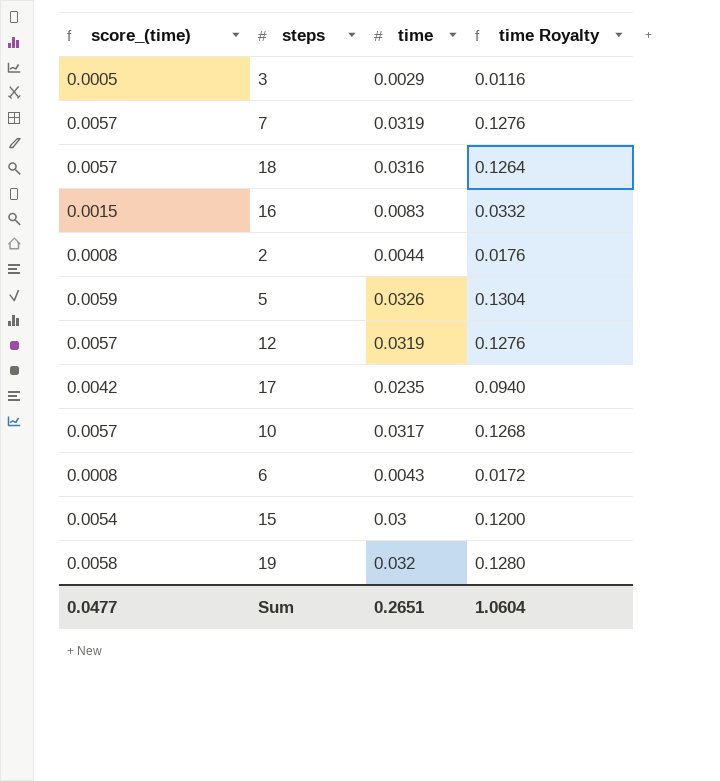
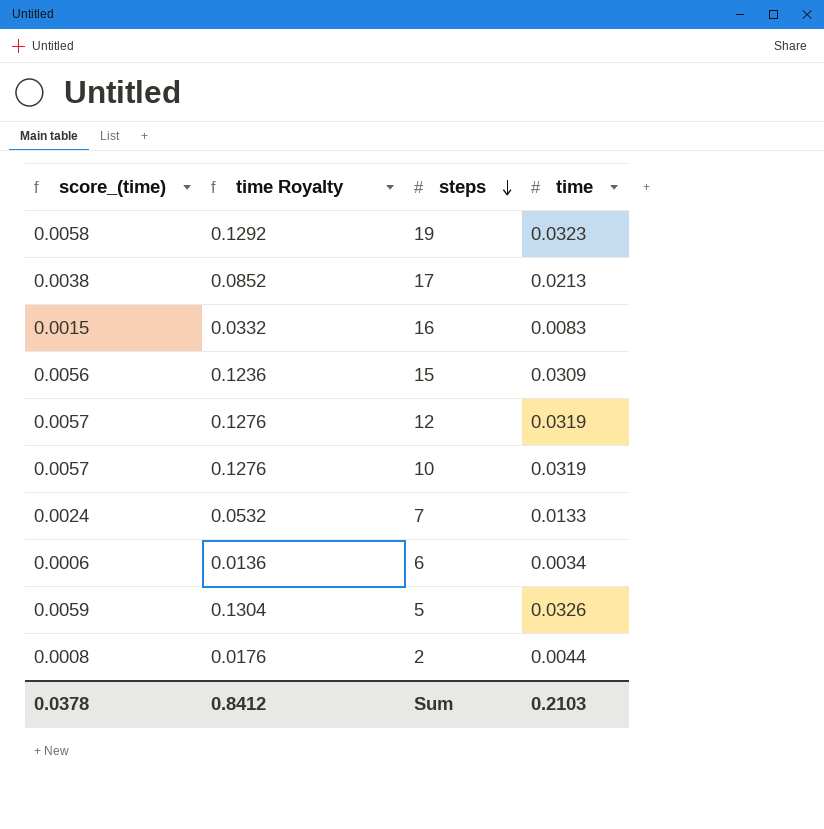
row order: none -> steps descending
column time Royalty | position: 4 -> 2
row 3: 0.0005 | 0.0029 | 0.0116 -> none
row 18: 0.0057 | 0.0316 | 0.1264 -> none
19 | time Royalty: 0.1280 -> 0.1292
19 | time: 0.032 -> 0.0323
17 | score_(time): 0.0042 -> 0.0038
17 | time Royalty: 0.0940 -> 0.0852
17 | time: 0.0235 -> 0.0213
15 | score_(time): 0.0054 -> 0.0056
15 | time Royalty: 0.1200 -> 0.1236
15 | time: 0.03 -> 0.0309
10 | time Royalty: 0.1268 -> 0.1276
10 | time: 0.0317 -> 0.0319
7 | score_(time): 0.0057 -> 0.0024
7 | time Royalty: 0.1276 -> 0.0532
7 | time: 0.0319 -> 0.0133
6 | score_(time): 0.0008 -> 0.0006
6 | time Royalty: 0.0172 -> 0.0136
6 | time: 0.0043 -> 0.0034
Sum | score_(time): 0.0477 -> 0.0378
Sum | time Royalty: 1.0604 -> 0.8412
Sum | time: 0.2651 -> 0.2103

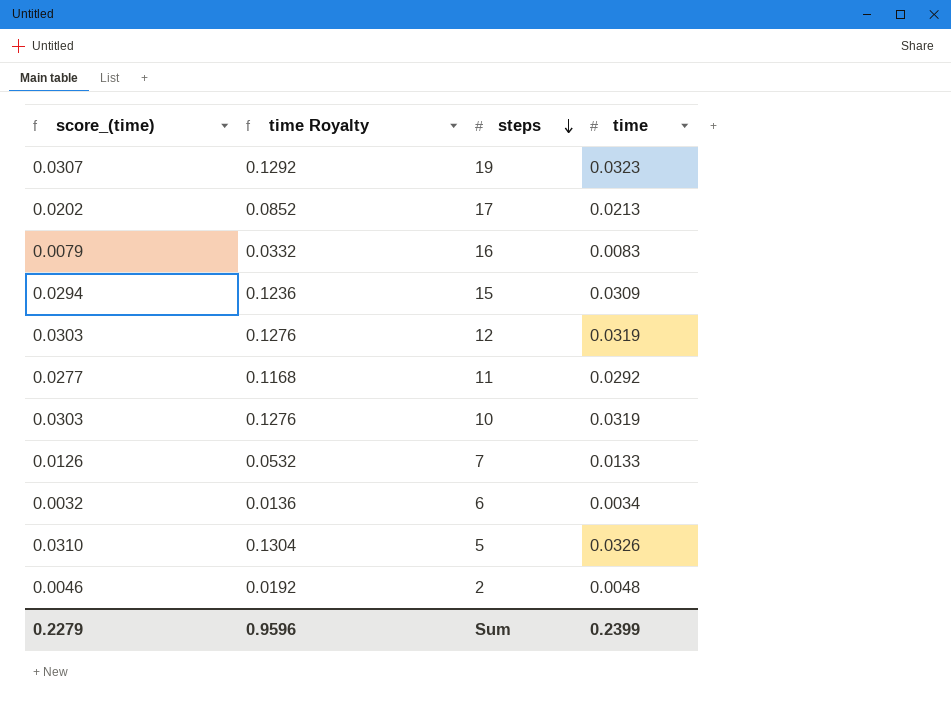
column score_(time) | formula: [time] * 0.18 -> [time] * 0.95
row 11: none -> 0.0277 | 0.1168 | 0.0292
2 | time Royalty: 0.0176 -> 0.0192
2 | time: 0.0044 -> 0.0048
Sum | score_(time): 0.0378 -> 0.2279
Sum | time Royalty: 0.8412 -> 0.9596
Sum | time: 0.2103 -> 0.2399

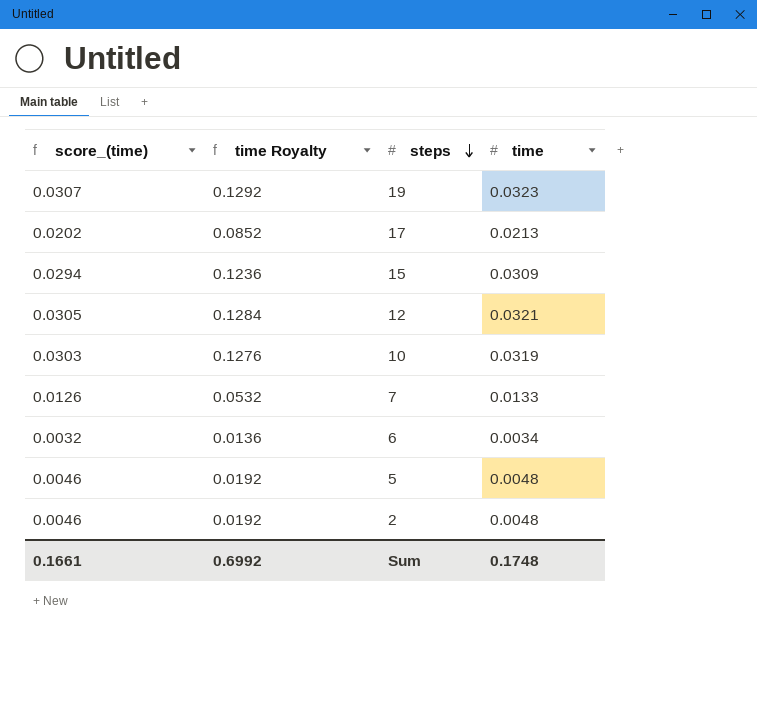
row 16: 0.0079 | 0.0332 | 0.0083 -> none
row 11: 0.0277 | 0.1168 | 0.0292 -> none
12 | score_(time): 0.0303 -> 0.0305
12 | time Royalty: 0.1276 -> 0.1284
12 | time: 0.0319 -> 0.0321
5 | score_(time): 0.0310 -> 0.0046
5 | time Royalty: 0.1304 -> 0.0192
5 | time: 0.0326 -> 0.0048
Sum | score_(time): 0.2279 -> 0.1661
Sum | time Royalty: 0.9596 -> 0.6992
Sum | time: 0.2399 -> 0.1748

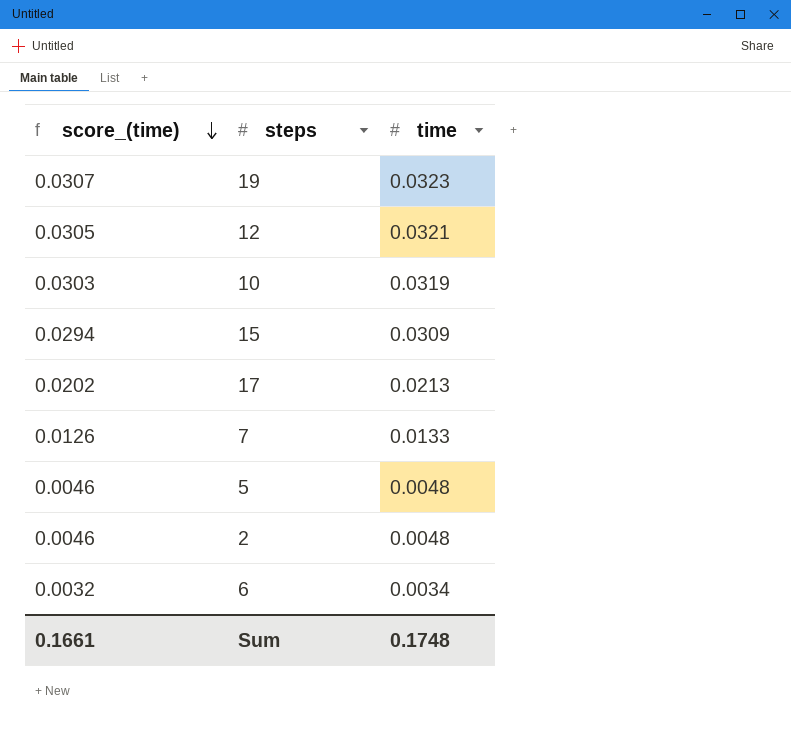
row order: steps descending -> score_(time) descending
column time Royalty | formula: [time] * 4 -> none

